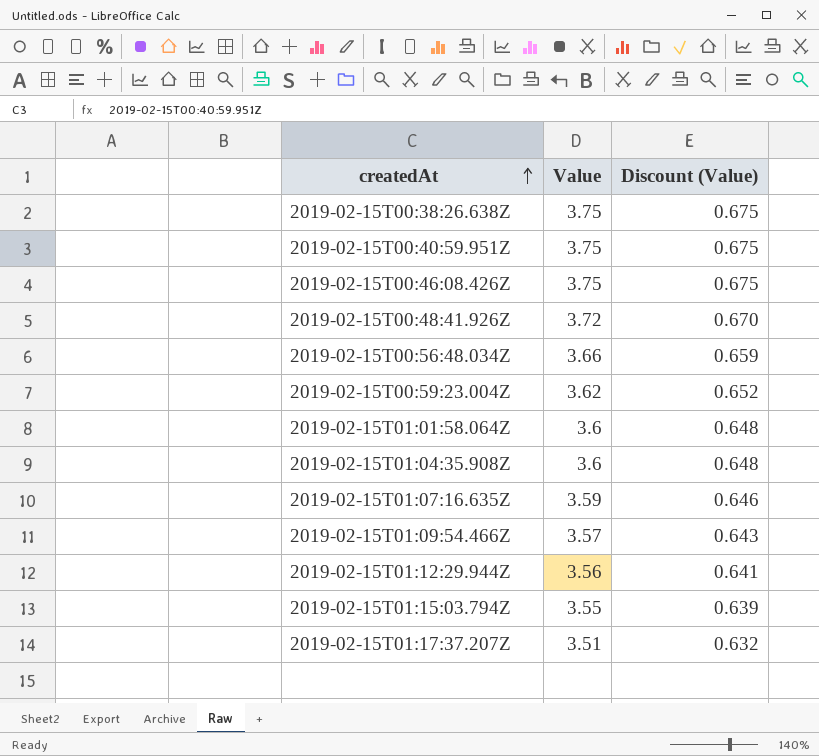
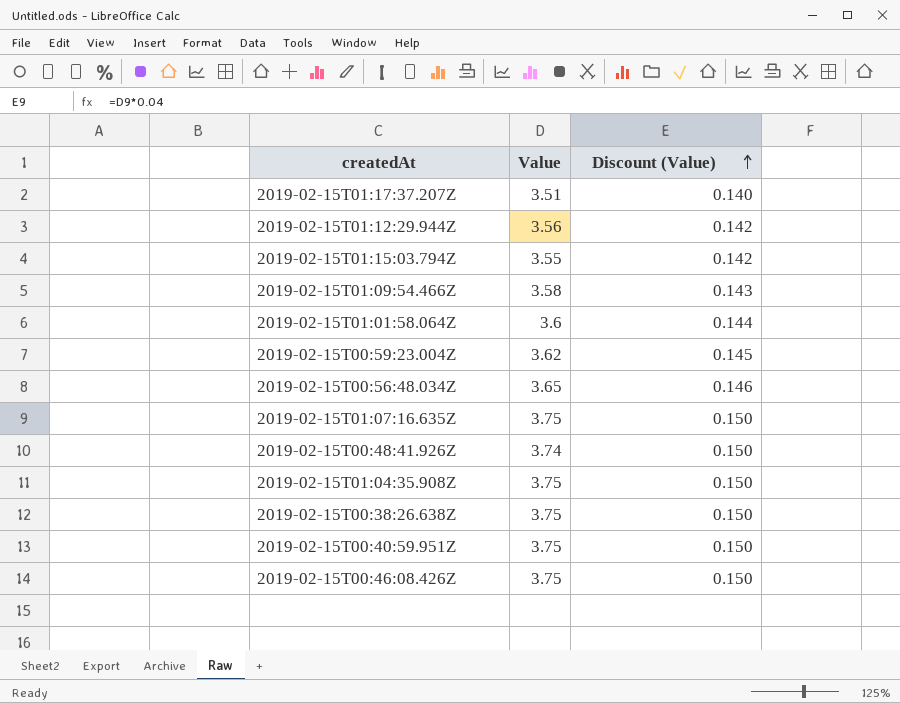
row order: createdAt ascending -> Discount (Value) ascending
column Discount (Value) | formula: [Value] * 0.18 -> [Value] * 0.04
2019-02-15T01:09:54.466Z | Value: 3.57 -> 3.58
2019-02-15T00:56:48.034Z | Value: 3.66 -> 3.65
2019-02-15T01:07:16.635Z | Value: 3.59 -> 3.75
2019-02-15T00:48:41.926Z | Value: 3.72 -> 3.74
2019-02-15T01:04:35.908Z | Value: 3.6 -> 3.75

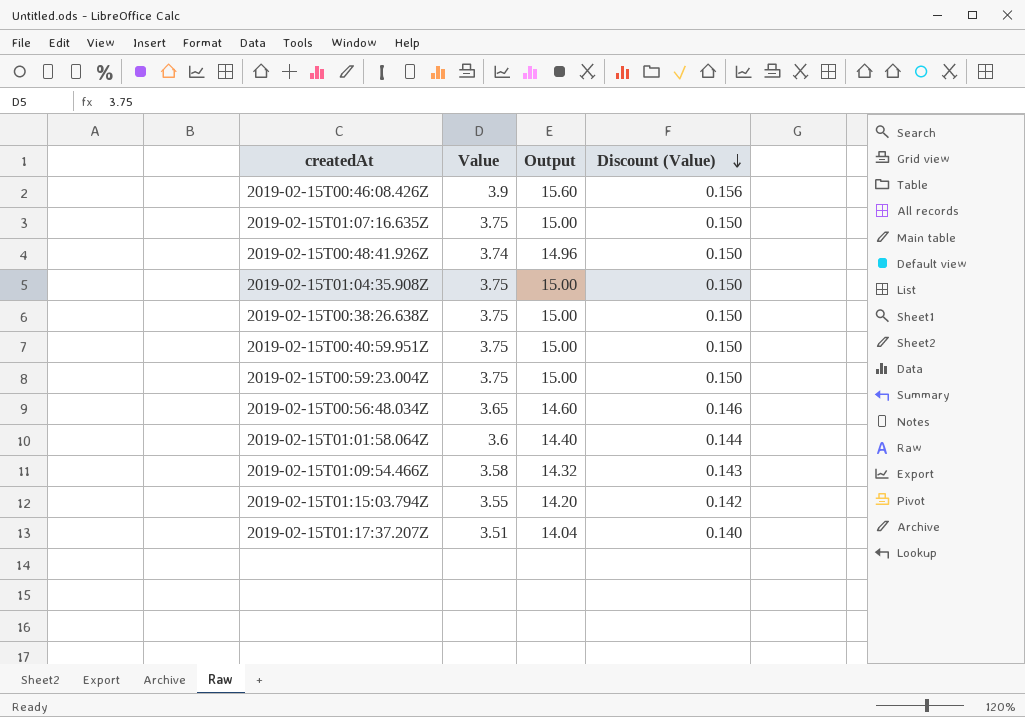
row order: Discount (Value) ascending -> Discount (Value) descending
column Output | formula: none -> [Value] * 4
row 2019-02-15T01:12:29.944Z: 3.56 | 0.142 -> none
2019-02-15T00:46:08.426Z | Value: 3.75 -> 3.9
2019-02-15T00:46:08.426Z | Discount (Value): 0.150 -> 0.156
2019-02-15T00:59:23.004Z | Value: 3.62 -> 3.75
2019-02-15T00:59:23.004Z | Discount (Value): 0.145 -> 0.150

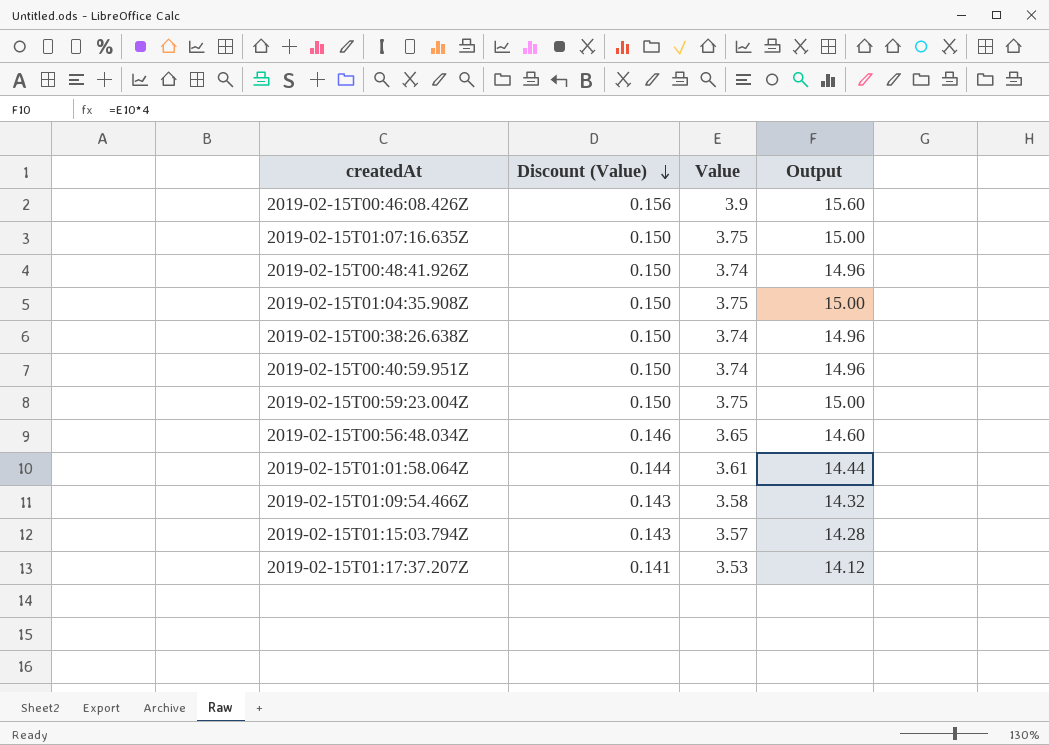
column Discount (Value) | position: 4 -> 2
2019-02-15T00:38:26.638Z | Value: 3.75 -> 3.74
2019-02-15T00:38:26.638Z | Output: 15.00 -> 14.96
2019-02-15T00:40:59.951Z | Value: 3.75 -> 3.74
2019-02-15T00:40:59.951Z | Output: 15.00 -> 14.96
2019-02-15T01:01:58.064Z | Value: 3.6 -> 3.61
2019-02-15T01:01:58.064Z | Output: 14.40 -> 14.44
2019-02-15T01:15:03.794Z | Discount (Value): 0.142 -> 0.143
2019-02-15T01:15:03.794Z | Value: 3.55 -> 3.57
2019-02-15T01:15:03.794Z | Output: 14.20 -> 14.28
2019-02-15T01:17:37.207Z | Discount (Value): 0.140 -> 0.141
2019-02-15T01:17:37.207Z | Value: 3.51 -> 3.53
2019-02-15T01:17:37.207Z | Output: 14.04 -> 14.12

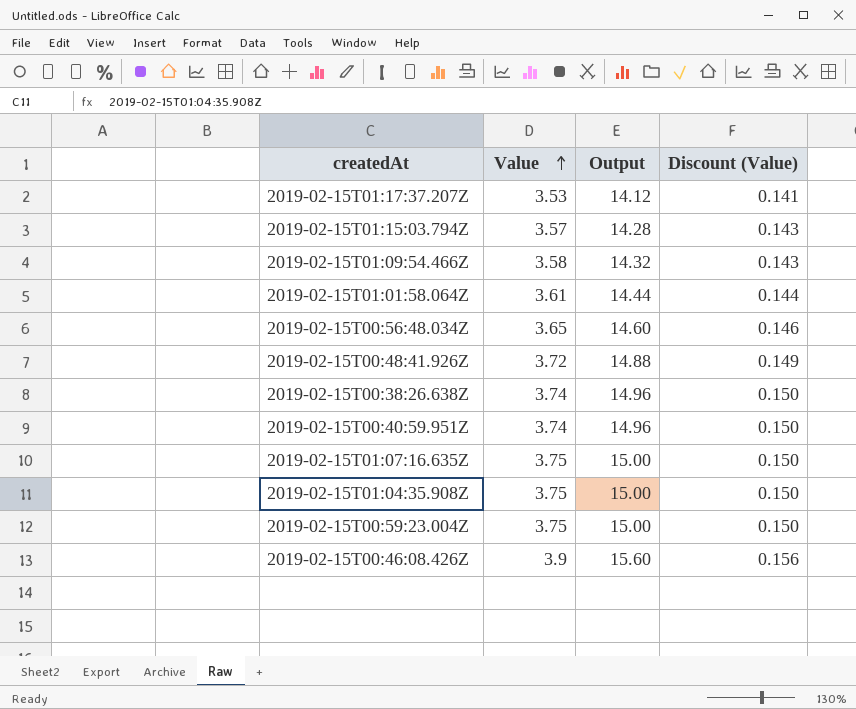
row order: Discount (Value) descending -> Value ascending
column Discount (Value) | position: 2 -> 4
2019-02-15T00:48:41.926Z | Value: 3.74 -> 3.72
2019-02-15T00:48:41.926Z | Output: 14.96 -> 14.88
2019-02-15T00:48:41.926Z | Discount (Value): 0.150 -> 0.149

